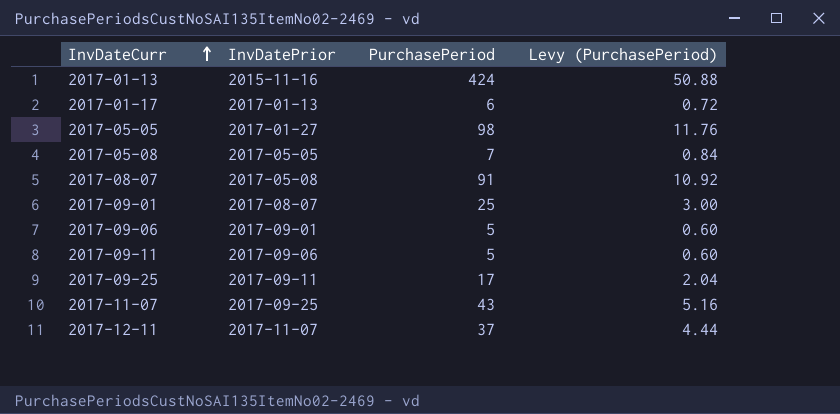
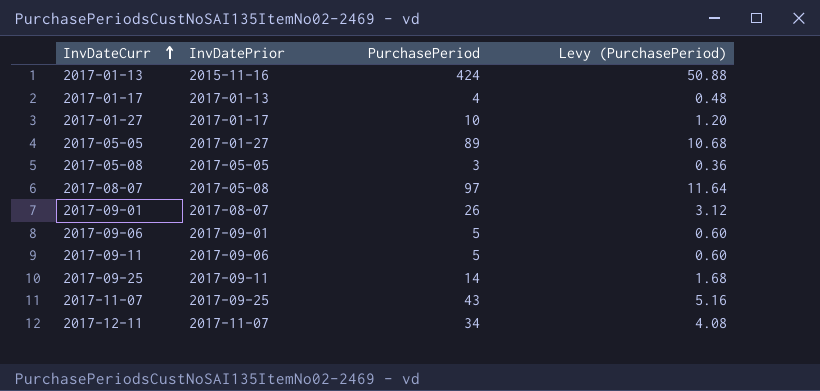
2017-01-17 | PurchasePeriod: 6 -> 4
2017-01-17 | Levy (PurchasePeriod): 0.72 -> 0.48
row 2017-01-27: none -> 2017-01-17 | 10 | 1.20
2017-05-05 | PurchasePeriod: 98 -> 89
2017-05-05 | Levy (PurchasePeriod): 11.76 -> 10.68
2017-05-08 | PurchasePeriod: 7 -> 3
2017-05-08 | Levy (PurchasePeriod): 0.84 -> 0.36
2017-08-07 | PurchasePeriod: 91 -> 97
2017-08-07 | Levy (PurchasePeriod): 10.92 -> 11.64
2017-09-01 | PurchasePeriod: 25 -> 26
2017-09-01 | Levy (PurchasePeriod): 3.00 -> 3.12
2017-09-25 | PurchasePeriod: 17 -> 14
2017-09-25 | Levy (PurchasePeriod): 2.04 -> 1.68
2017-12-11 | PurchasePeriod: 37 -> 34
2017-12-11 | Levy (PurchasePeriod): 4.44 -> 4.08

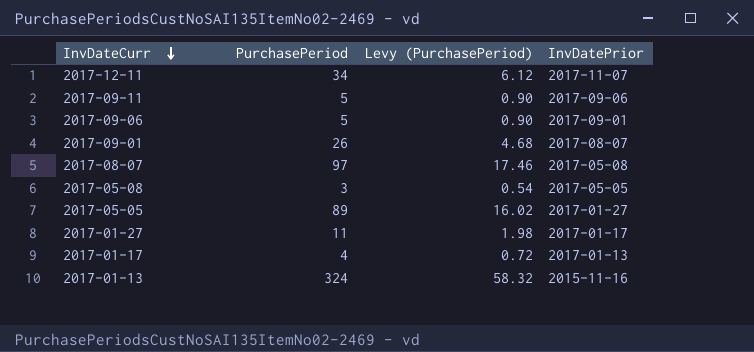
row order: InvDateCurr ascending -> InvDateCurr descending
column Levy (PurchasePeriod) | formula: [PurchasePeriod] * 0.12 -> [PurchasePeriod] * 0.18
column InvDatePrior | position: 2 -> 4
row 2017-09-25: 2017-09-11 | 14 | 1.68 -> none
row 2017-11-07: 2017-09-25 | 43 | 5.16 -> none
2017-01-27 | PurchasePeriod: 10 -> 11
2017-01-13 | PurchasePeriod: 424 -> 324

